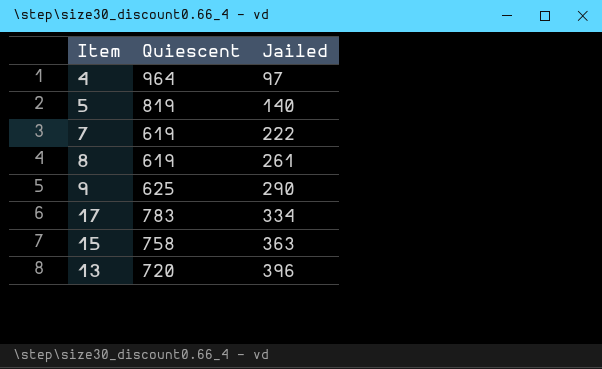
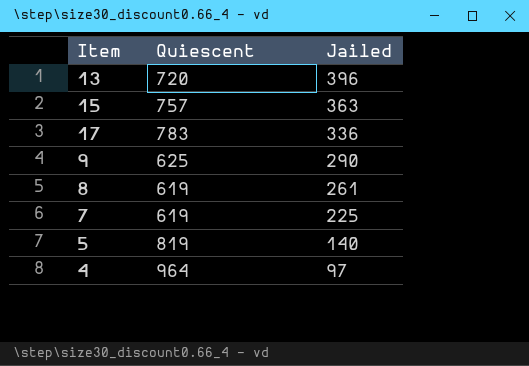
row order: Jailed ascending -> Jailed descending
15 | Quiescent: 758 -> 757
17 | Jailed: 334 -> 336
7 | Jailed: 222 -> 225

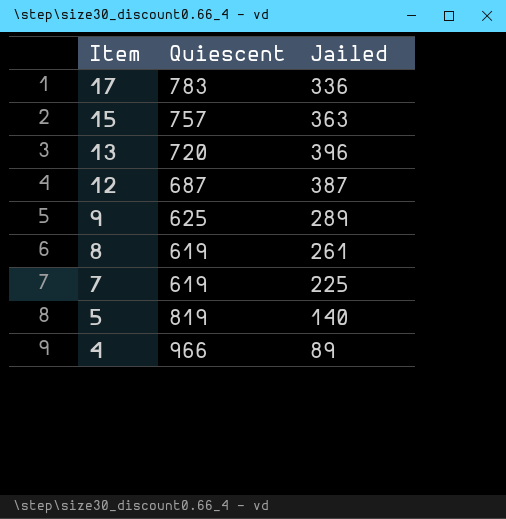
row order: Jailed descending -> Item descending
row 12: none -> 687 | 387
9 | Jailed: 290 -> 289
4 | Quiescent: 964 -> 966
4 | Jailed: 97 -> 89

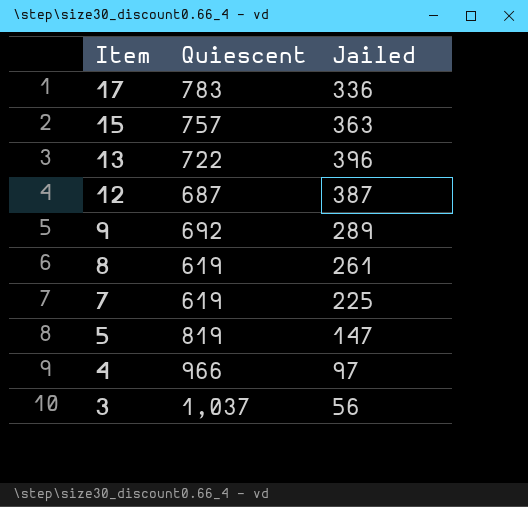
13 | Quiescent: 720 -> 722
9 | Quiescent: 625 -> 692
5 | Jailed: 140 -> 147
4 | Jailed: 89 -> 97
row 3: none -> 1,037 | 56

